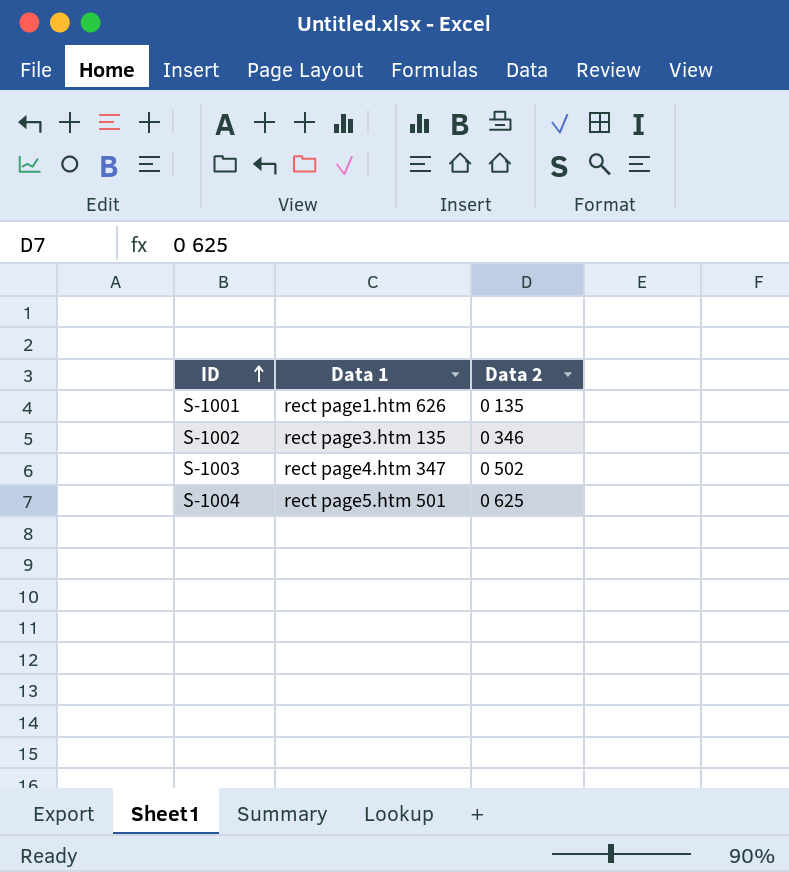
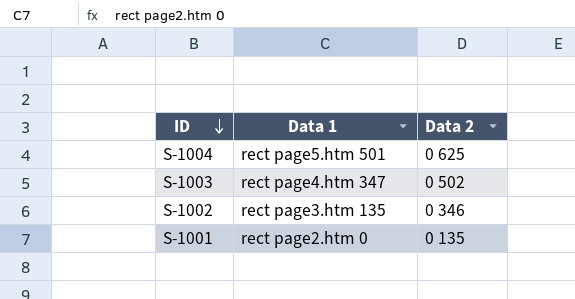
row order: ID ascending -> ID descending
S-1001 | Data 1: rect page1.htm 626 -> rect page2.htm 0

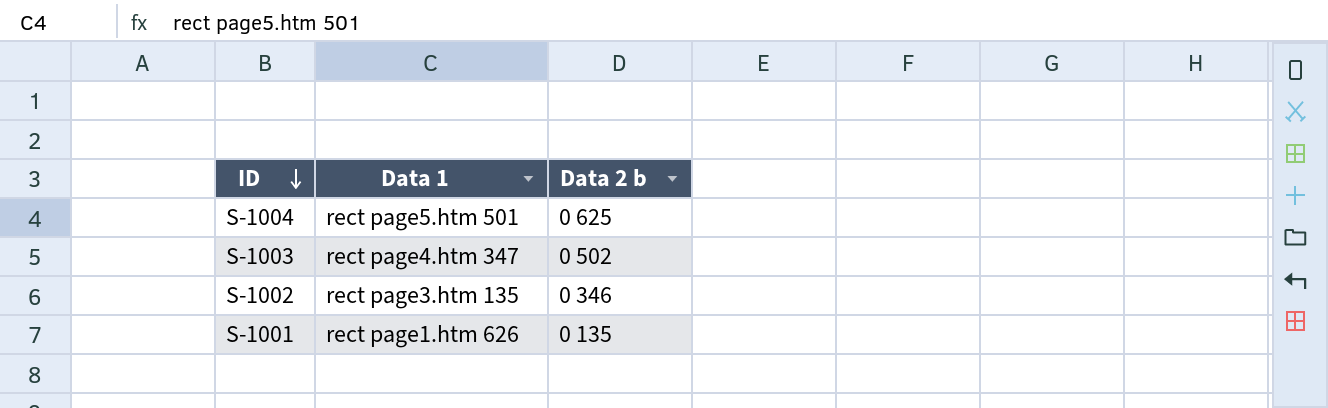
column name: Data 2 -> Data 2 b
S-1001 | Data 1: rect page2.htm 0 -> rect page1.htm 626

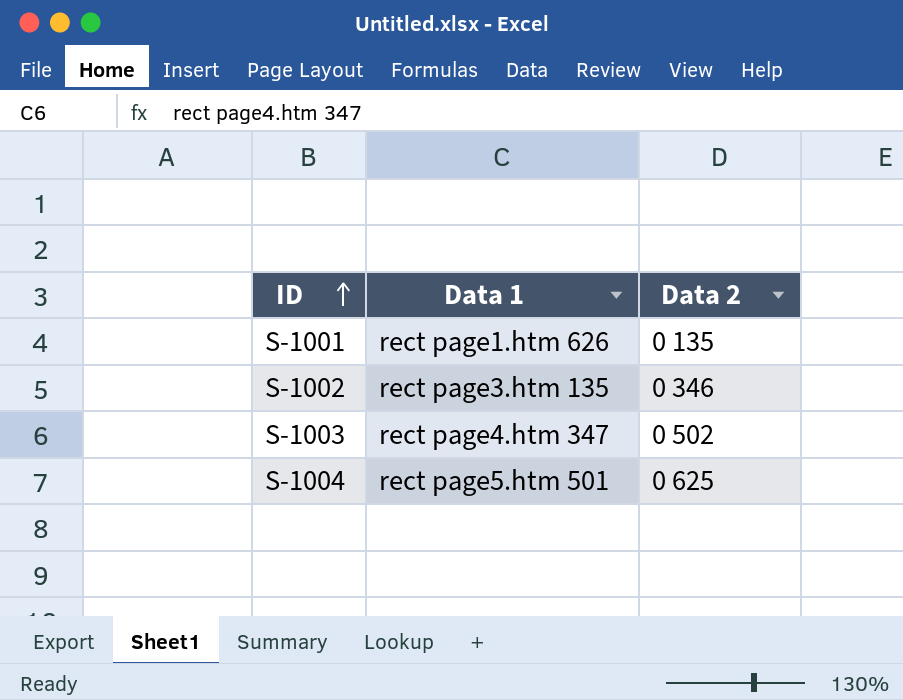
row order: ID descending -> ID ascending
column name: Data 2 b -> Data 2

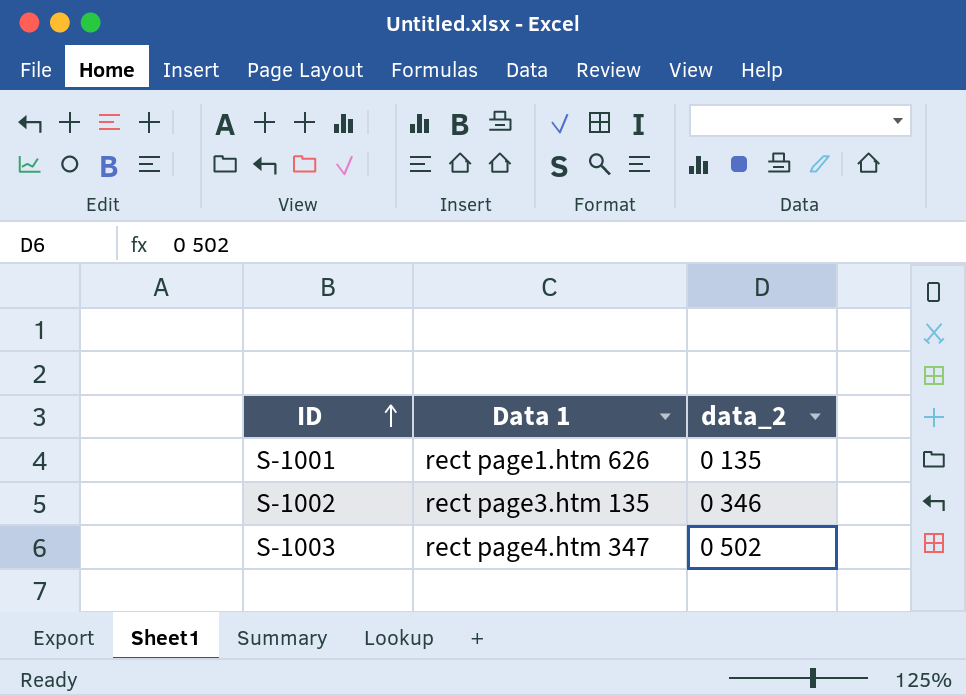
column name: Data 2 -> data_2
row S-1004: rect page5.htm 501 | 0 625 -> none

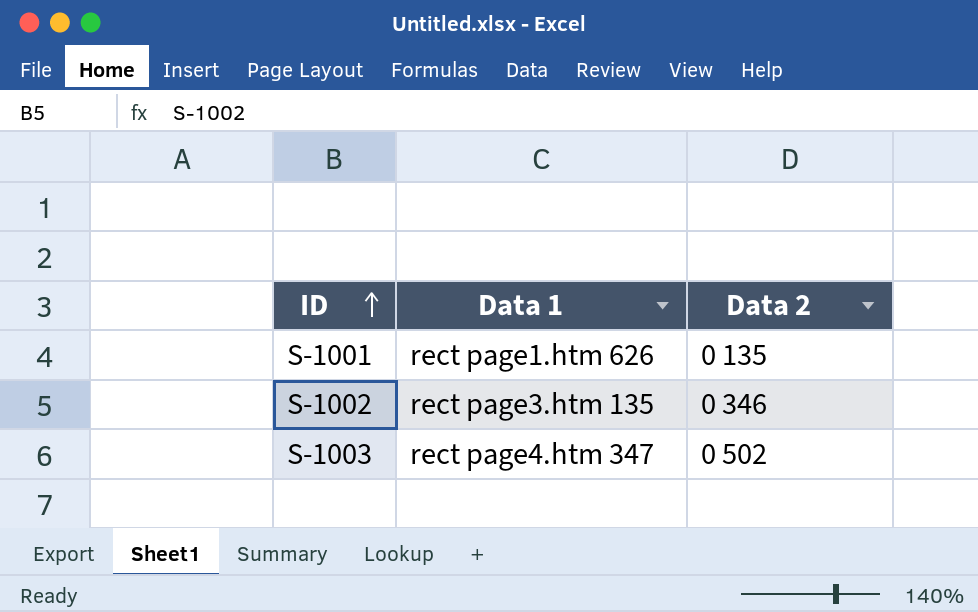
column name: data_2 -> Data 2

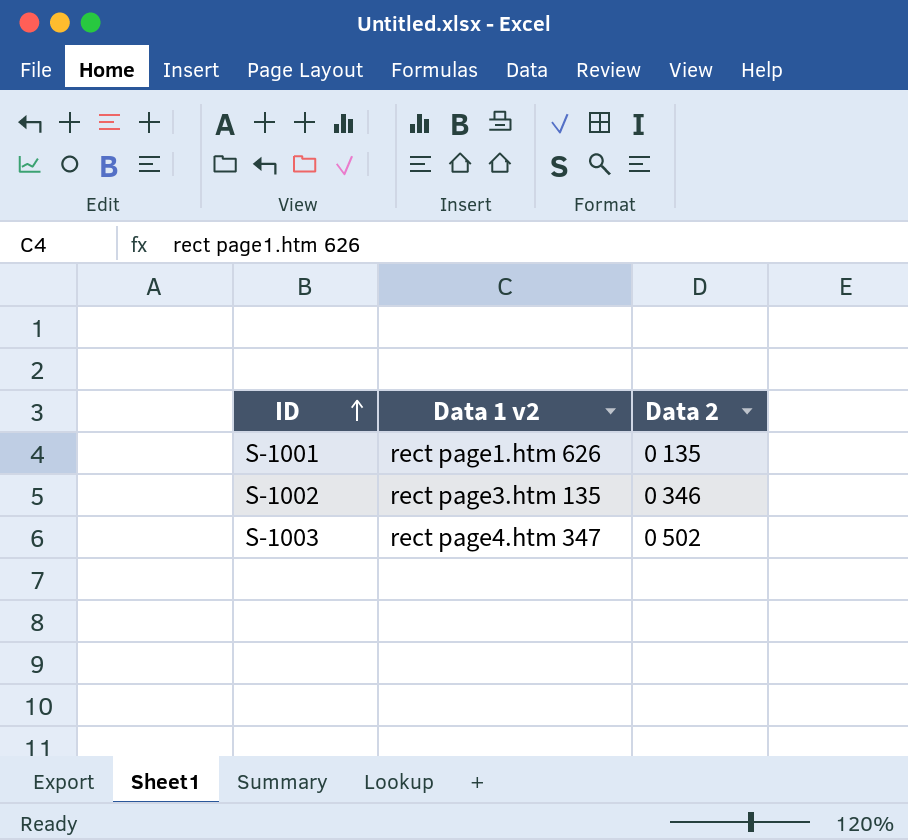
column name: Data 1 -> Data 1 v2

